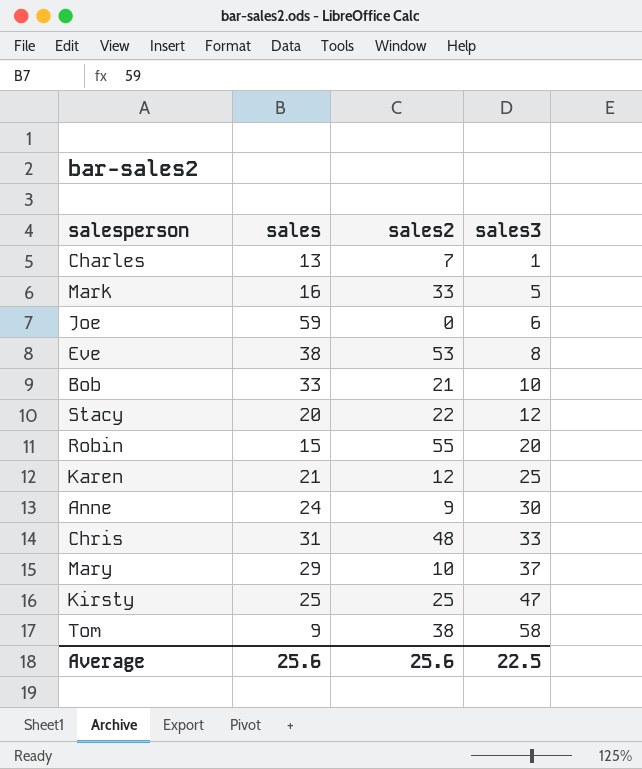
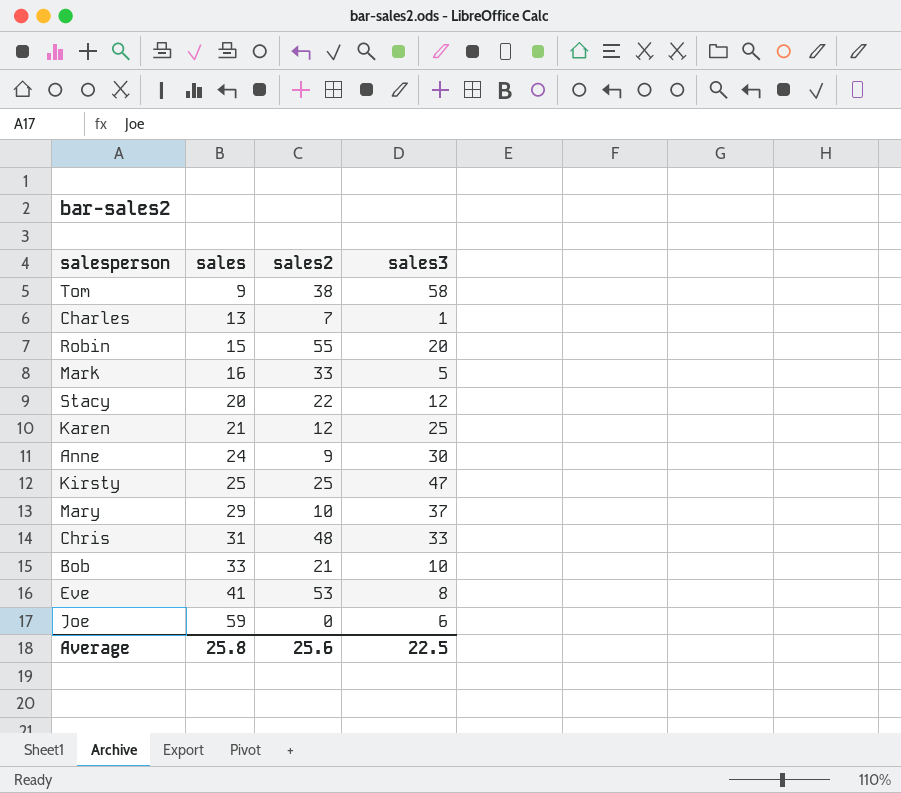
row order: sales3 ascending -> sales ascending
Eve | sales: 38 -> 41
Average | sales: 25.6 -> 25.8

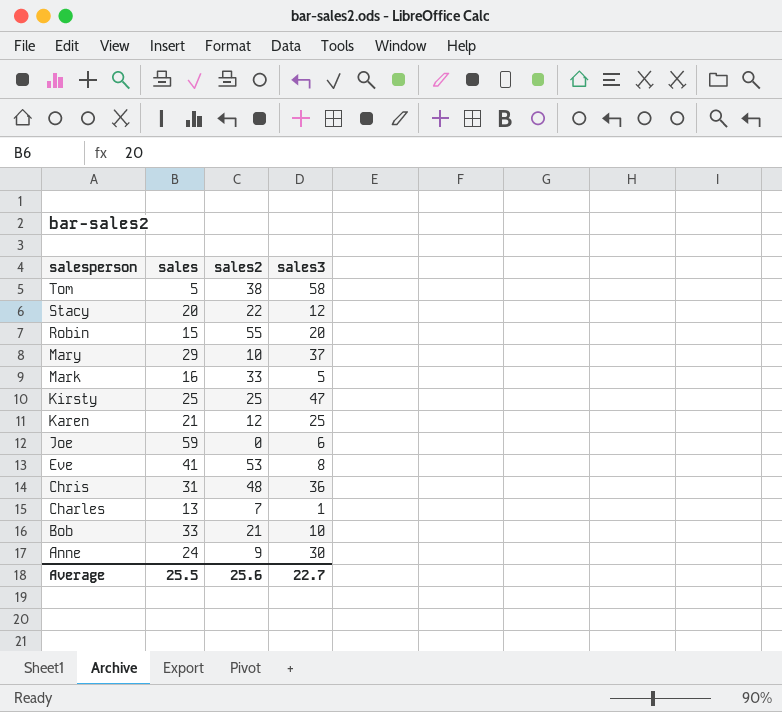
row order: sales ascending -> salesperson descending
Tom | sales: 9 -> 5
Chris | sales3: 33 -> 36
Average | sales: 25.8 -> 25.5
Average | sales3: 22.5 -> 22.7

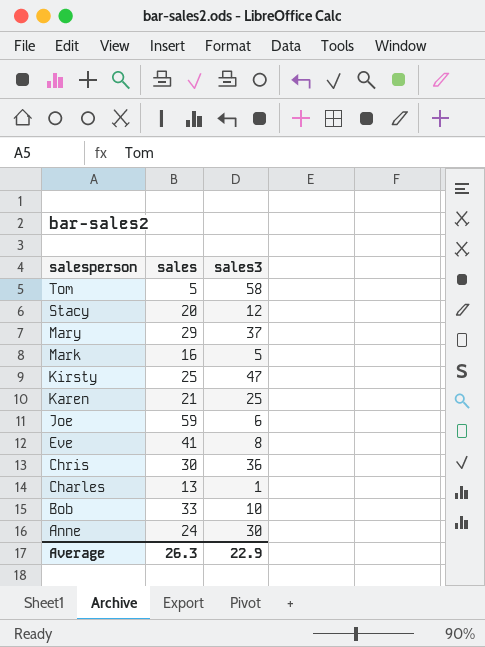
column sales2 | position: 3 -> none
row Robin: 15 | 55 | 20 -> none
Chris | sales: 31 -> 30
Average | sales: 25.5 -> 26.3
Average | sales3: 22.7 -> 22.9

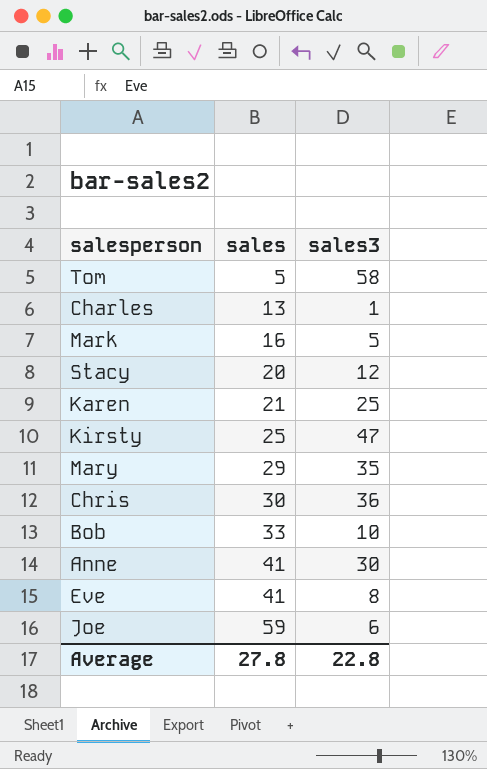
row order: salesperson descending -> sales ascending
Mary | sales3: 37 -> 35
Anne | sales: 24 -> 41
Average | sales: 26.3 -> 27.8
Average | sales3: 22.9 -> 22.8

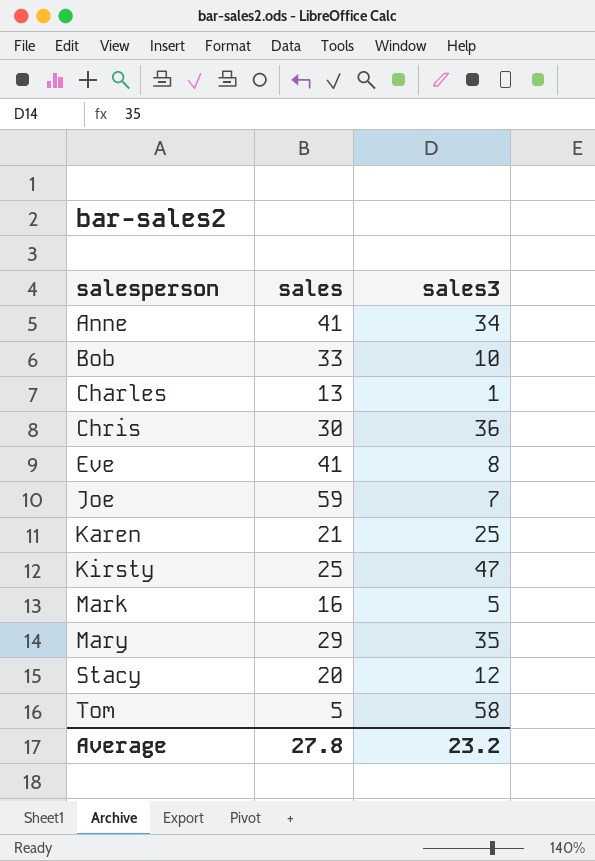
row order: sales ascending -> salesperson ascending
Anne | sales3: 30 -> 34
Joe | sales3: 6 -> 7
Average | sales3: 22.8 -> 23.2

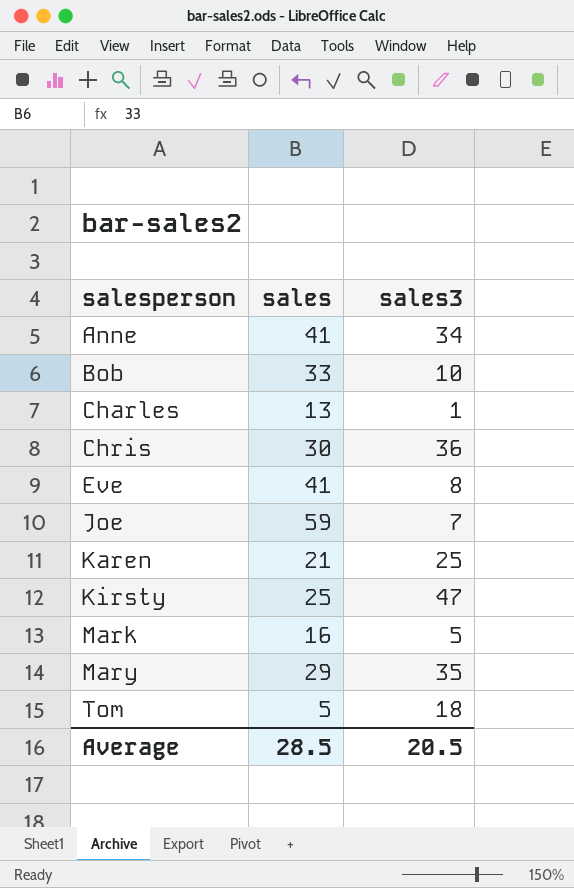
row Stacy: 20 | 12 -> none
Tom | sales3: 58 -> 18
Average | sales: 27.8 -> 28.5
Average | sales3: 23.2 -> 20.5

